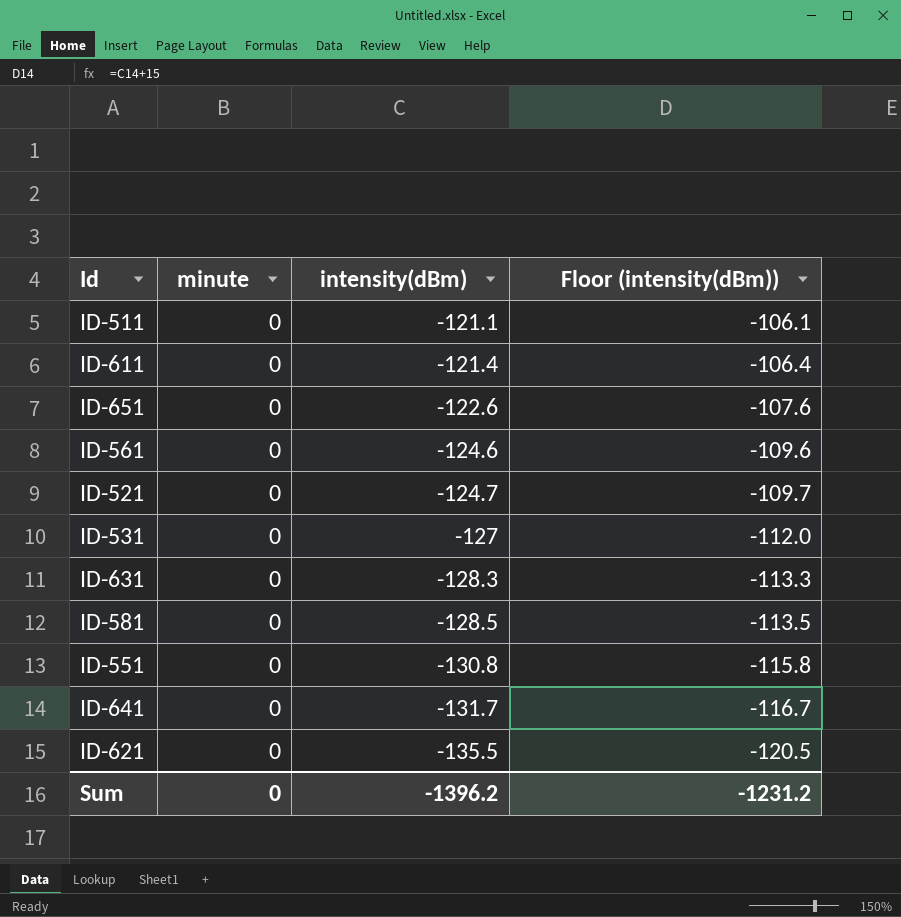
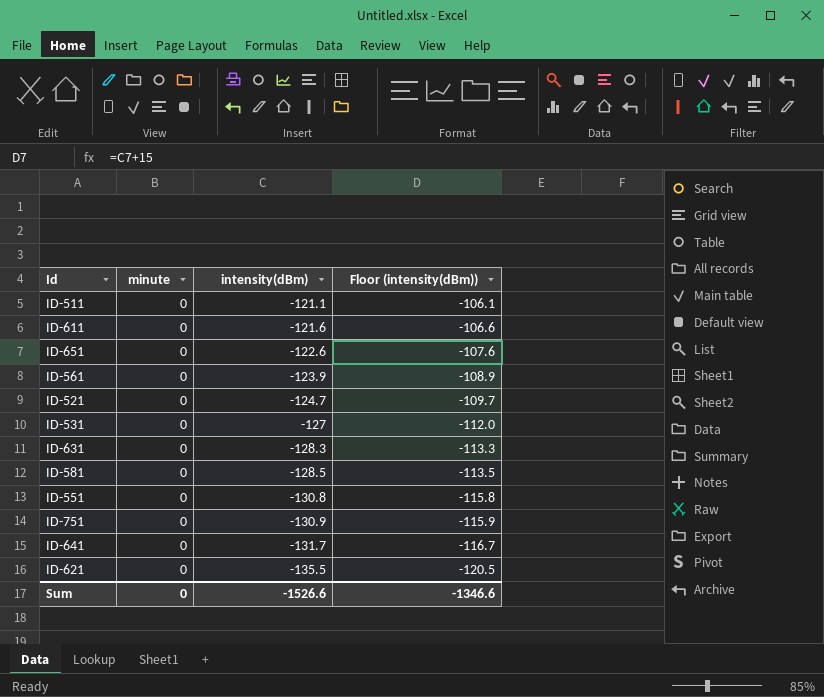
ID-611 | intensity(dBm): -121.4 -> -121.6
ID-611 | Floor (intensity(dBm)): -106.4 -> -106.6
ID-561 | intensity(dBm): -124.6 -> -123.9
ID-561 | Floor (intensity(dBm)): -109.6 -> -108.9
row ID-751: none -> 0 | -130.9 | -115.9
Sum | intensity(dBm): -1396.2 -> -1526.6
Sum | Floor (intensity(dBm)): -1231.2 -> -1346.6

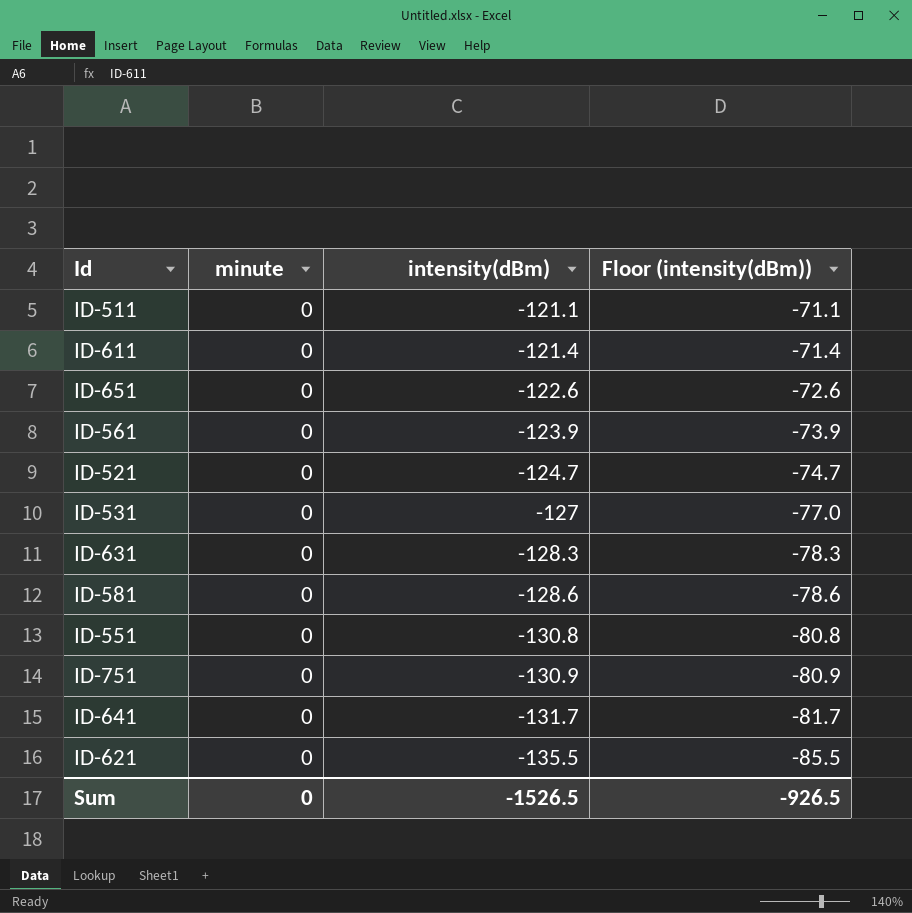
column Floor (intensity(dBm)) | formula: [intensity(dBm)] + 15 -> [intensity(dBm)] + 50
ID-611 | intensity(dBm): -121.6 -> -121.4
ID-581 | intensity(dBm): -128.5 -> -128.6
Sum | intensity(dBm): -1526.6 -> -1526.5
Sum | Floor (intensity(dBm)): -1346.6 -> -926.5

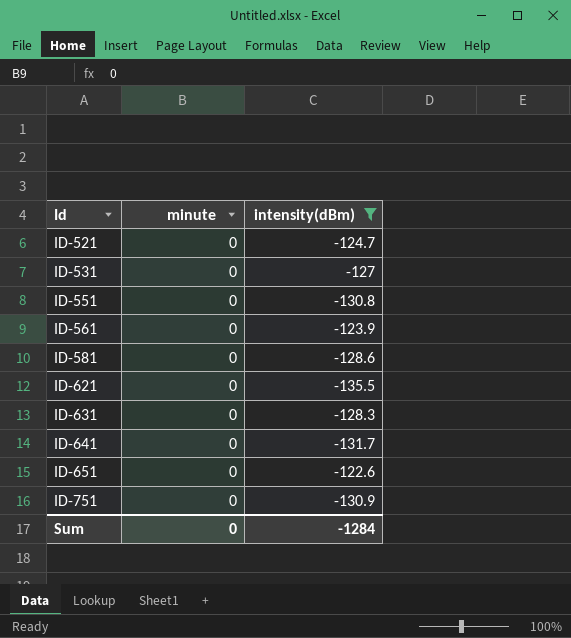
filter: none -> intensity(dBm) <= -122.6
row order: intensity(dBm) descending -> Id ascending
column Floor (intensity(dBm)) | formula: [intensity(dBm)] + 50 -> none
Sum | intensity(dBm): -1526.5 -> -1284

